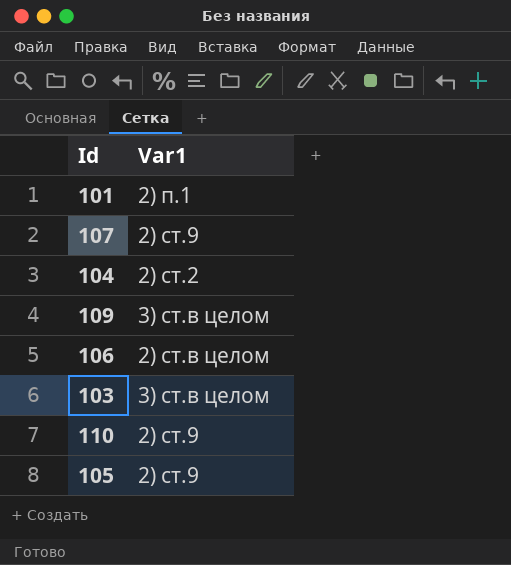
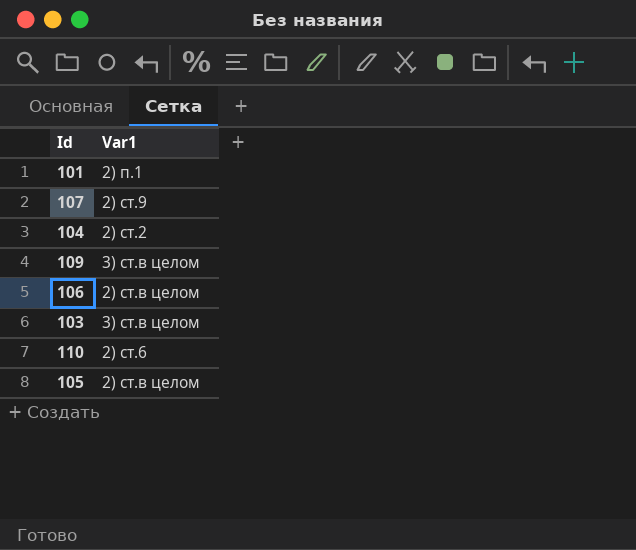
110 | Var1: 2) ст.9 -> 2) ст.6
105 | Var1: 2) ст.9 -> 2) ст.в целом

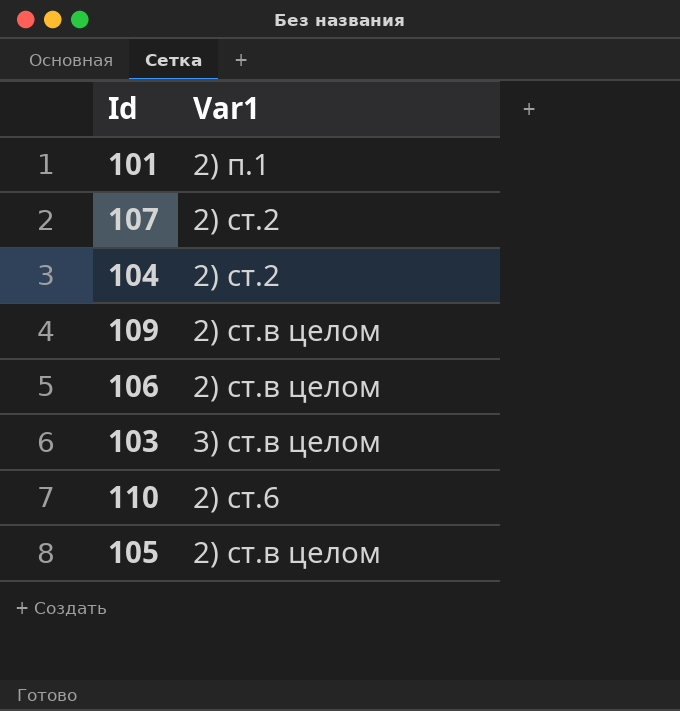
107 | Var1: 2) ст.9 -> 2) ст.2
109 | Var1: 3) ст.в целом -> 2) ст.в целом

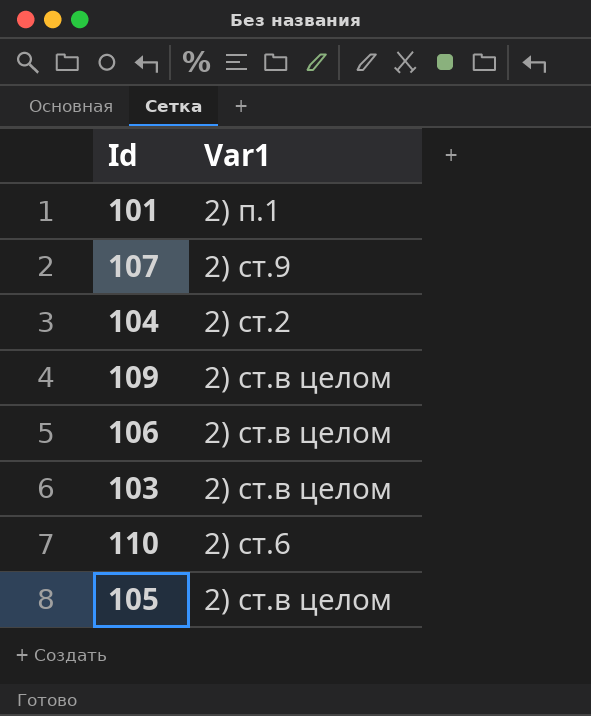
107 | Var1: 2) ст.2 -> 2) ст.9
103 | Var1: 3) ст.в целом -> 2) ст.в целом

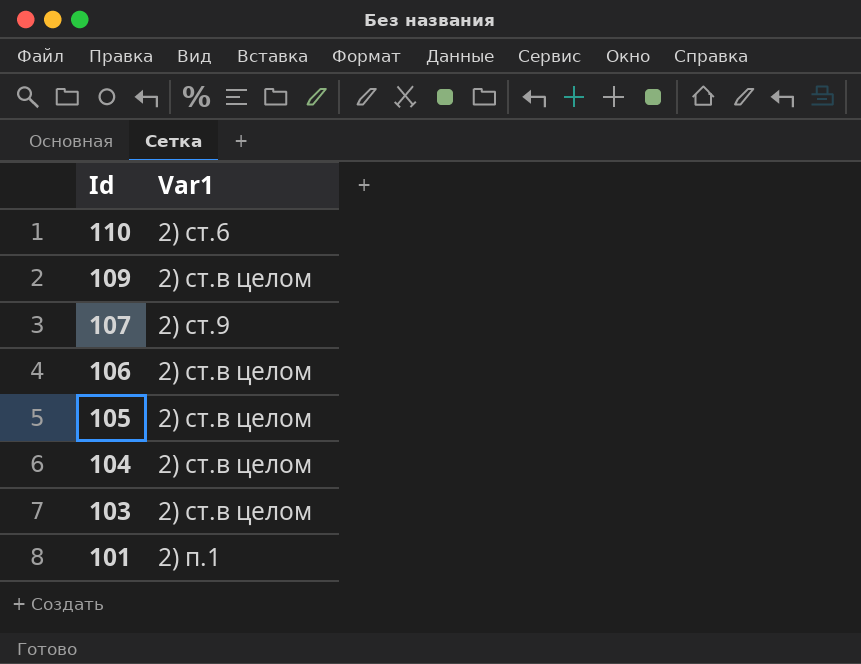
row order: none -> Id descending
104 | Var1: 2) ст.2 -> 2) ст.в целом

